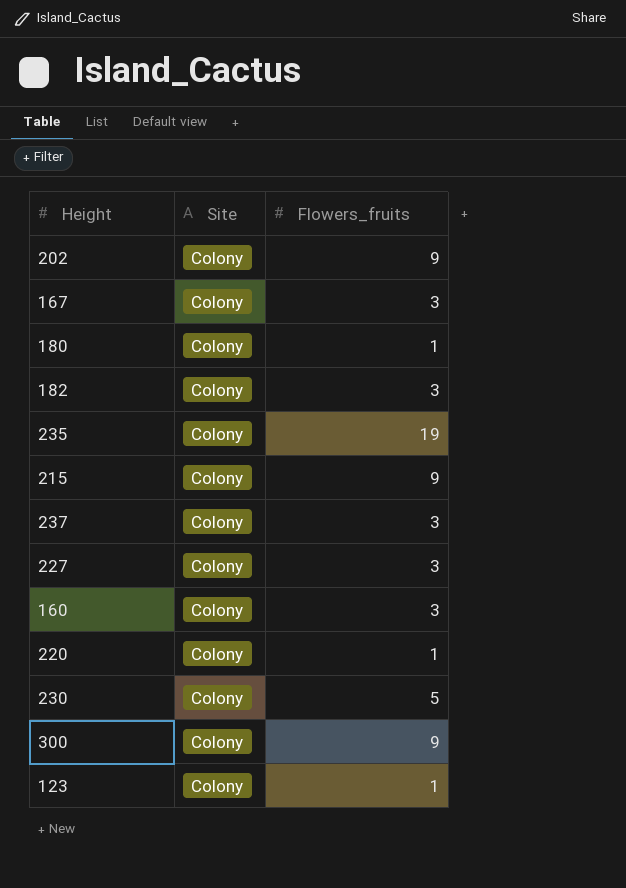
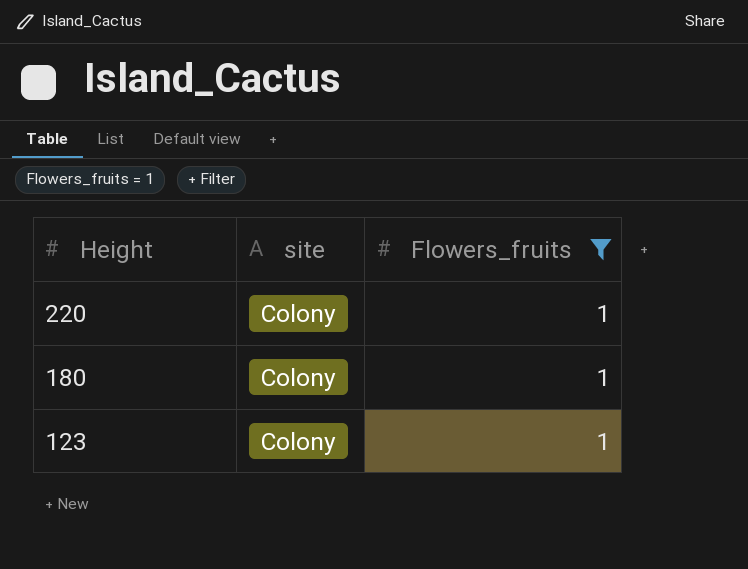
filter: none -> Flowers_fruits = 1
row order: none -> Height descending
column name: Site -> site

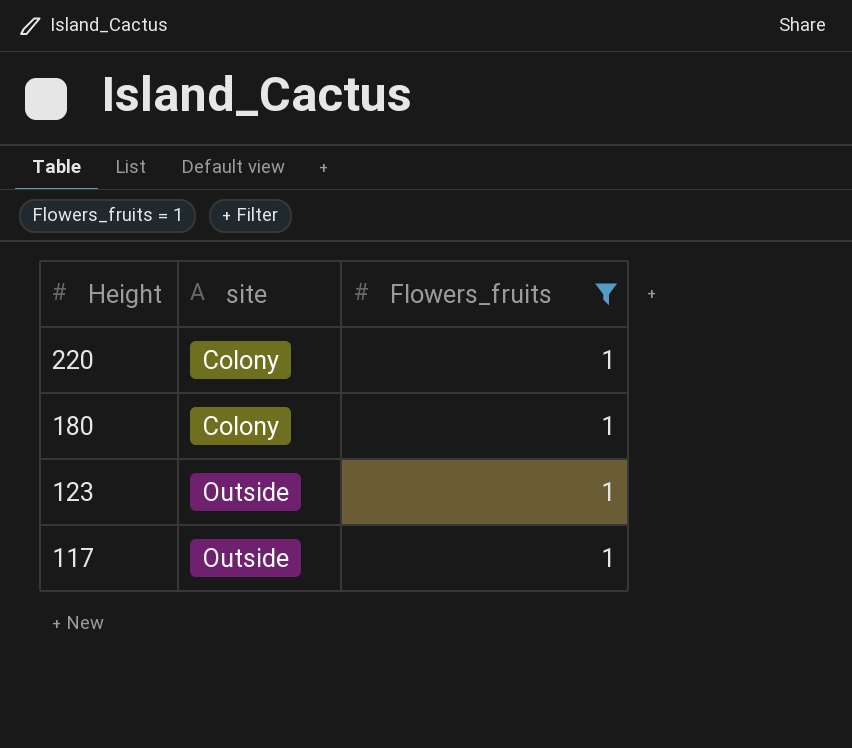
123 | site: Colony -> Outside
row 117: none -> Outside | 1

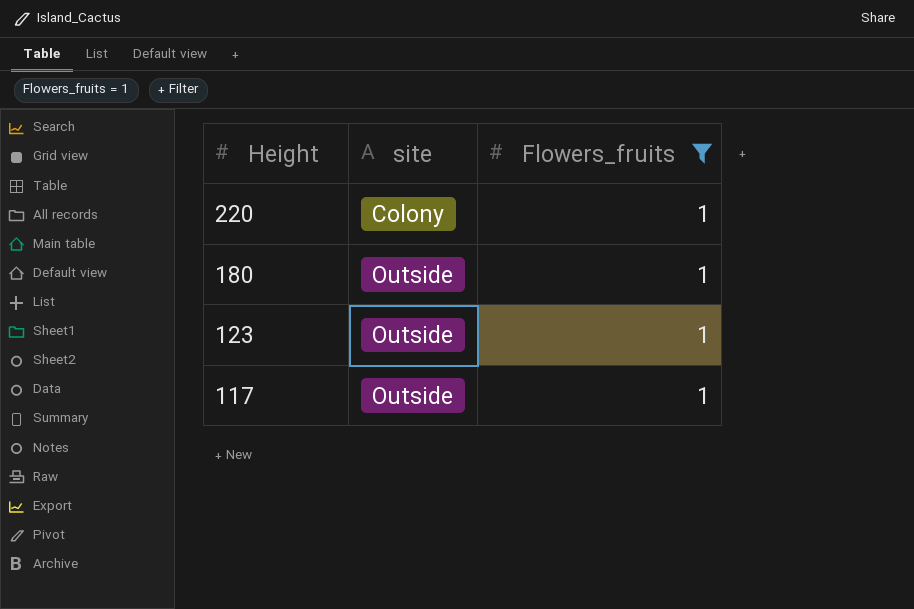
180 | site: Colony -> Outside

